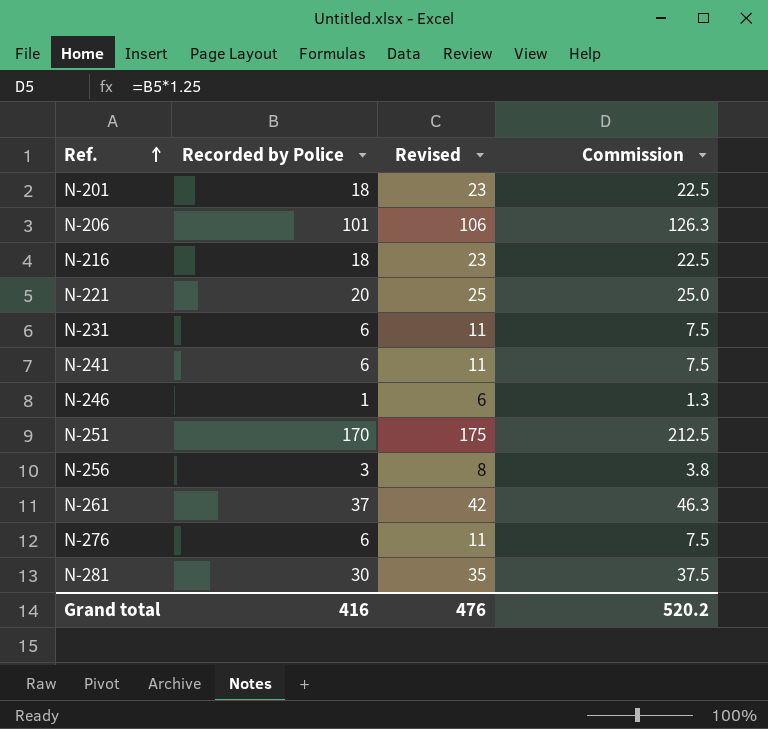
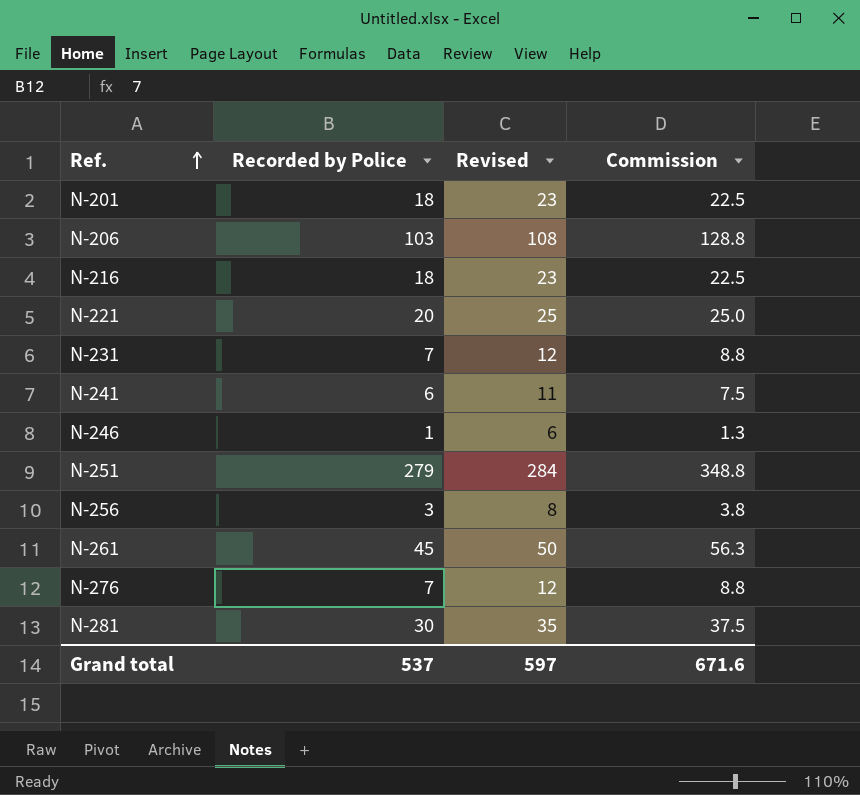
N-206 | Recorded by Police: 101 -> 103
N-206 | Revised: 106 -> 108
N-206 | Commission: 126.3 -> 128.8
N-231 | Recorded by Police: 6 -> 7
N-231 | Revised: 11 -> 12
N-231 | Commission: 7.5 -> 8.8
N-251 | Recorded by Police: 170 -> 279
N-251 | Revised: 175 -> 284
N-251 | Commission: 212.5 -> 348.8
N-261 | Recorded by Police: 37 -> 45
N-261 | Revised: 42 -> 50
N-261 | Commission: 46.3 -> 56.3
N-276 | Recorded by Police: 6 -> 7
N-276 | Revised: 11 -> 12
N-276 | Commission: 7.5 -> 8.8
Grand total | Recorded by Police: 416 -> 537
Grand total | Revised: 476 -> 597
Grand total | Commission: 520.2 -> 671.6

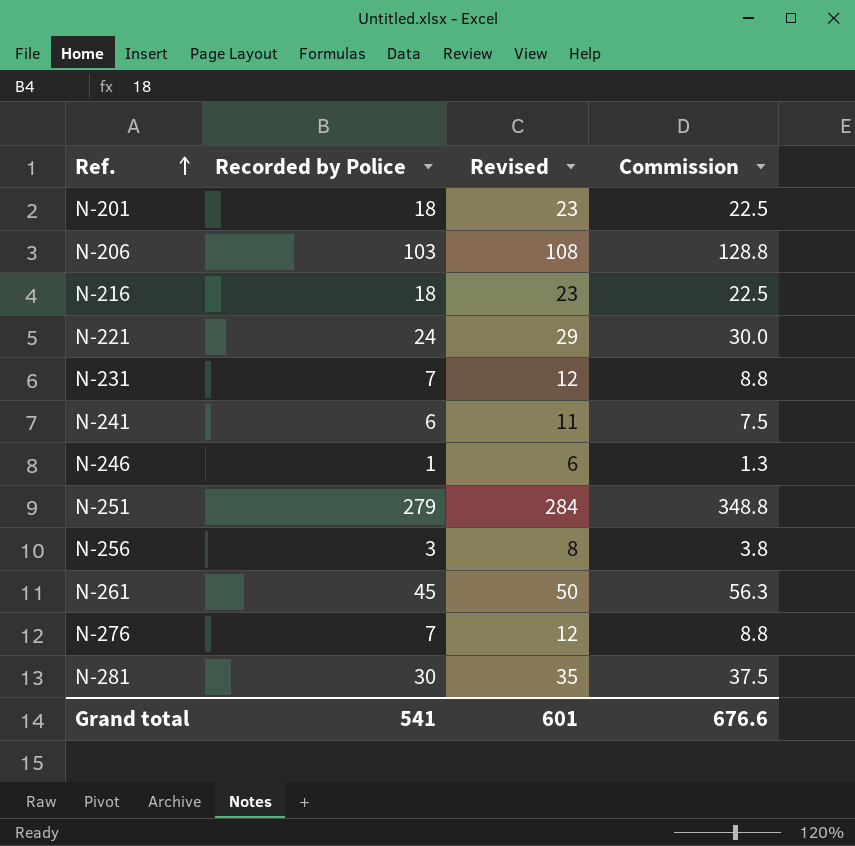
N-221 | Recorded by Police: 20 -> 24
N-221 | Revised: 25 -> 29
N-221 | Commission: 25.0 -> 30.0
Grand total | Recorded by Police: 537 -> 541
Grand total | Revised: 597 -> 601
Grand total | Commission: 671.6 -> 676.6

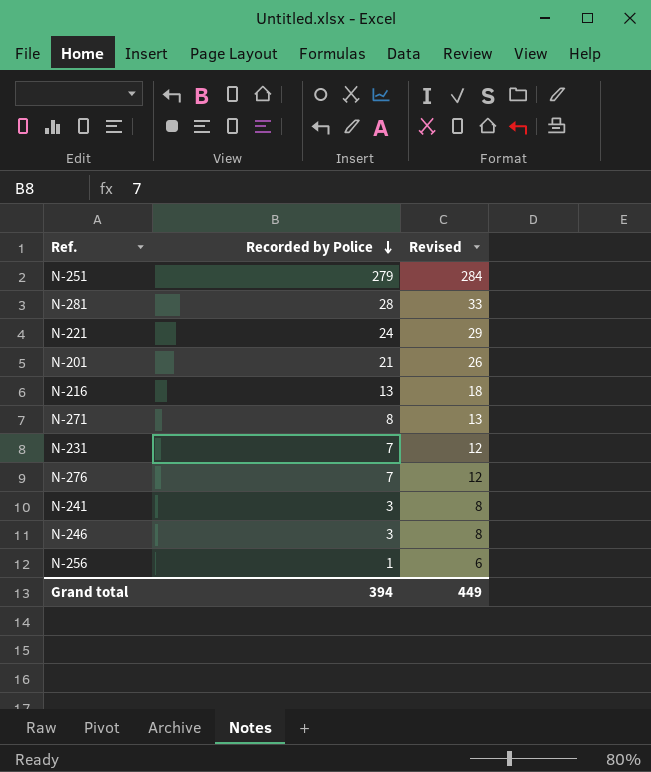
row order: Ref. ascending -> Recorded by Police descending
column Commission | formula: [Recorded by Police] * 1.25 -> none
row N-206: 103 | 108 | 128.8 -> none
row N-261: 45 | 50 | 56.3 -> none
N-281 | Recorded by Police: 30 -> 28
N-281 | Revised: 35 -> 33
N-201 | Recorded by Police: 18 -> 21
N-201 | Revised: 23 -> 26
N-216 | Recorded by Police: 18 -> 13
N-216 | Revised: 23 -> 18
row N-271: none -> 8 | 13
N-241 | Recorded by Police: 6 -> 3
N-241 | Revised: 11 -> 8
N-246 | Recorded by Police: 1 -> 3
N-246 | Revised: 6 -> 8
N-256 | Recorded by Police: 3 -> 1
N-256 | Revised: 8 -> 6
Grand total | Recorded by Police: 541 -> 394
Grand total | Revised: 601 -> 449

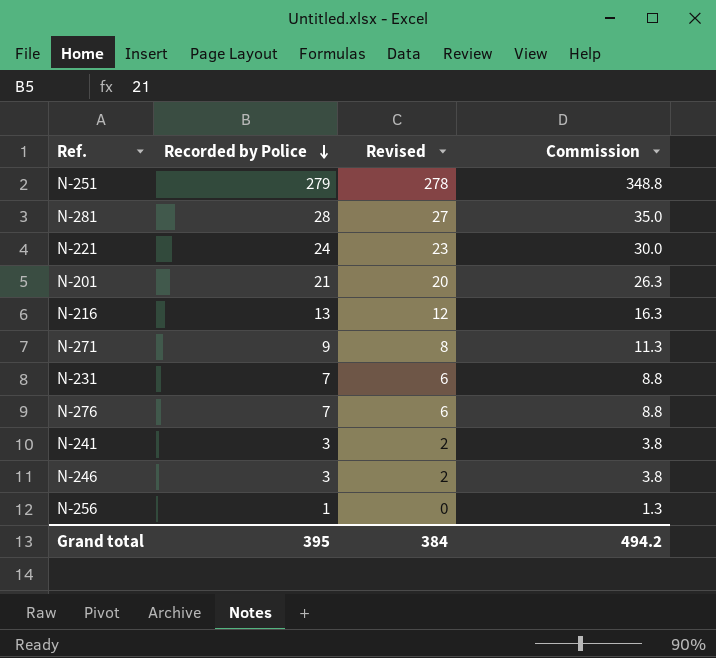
column Revised | formula: [Recorded by Police] + 5 -> [Recorded by Police] - 1
column Commission | formula: none -> [Recorded by Police] * 1.25
N-271 | Recorded by Police: 8 -> 9
Grand total | Recorded by Police: 394 -> 395
Grand total | Revised: 449 -> 384

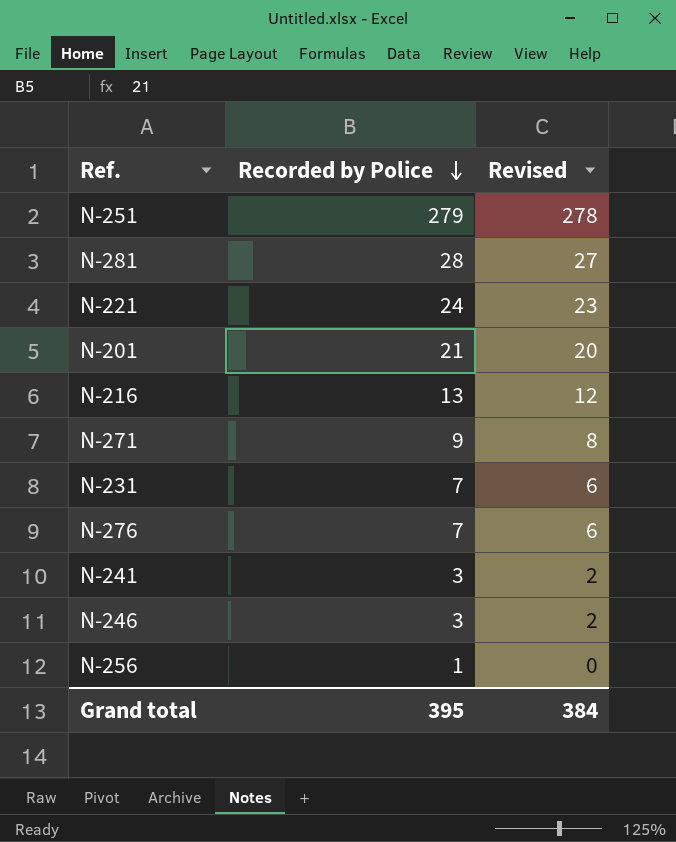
column Commission | formula: [Recorded by Police] * 1.25 -> none

